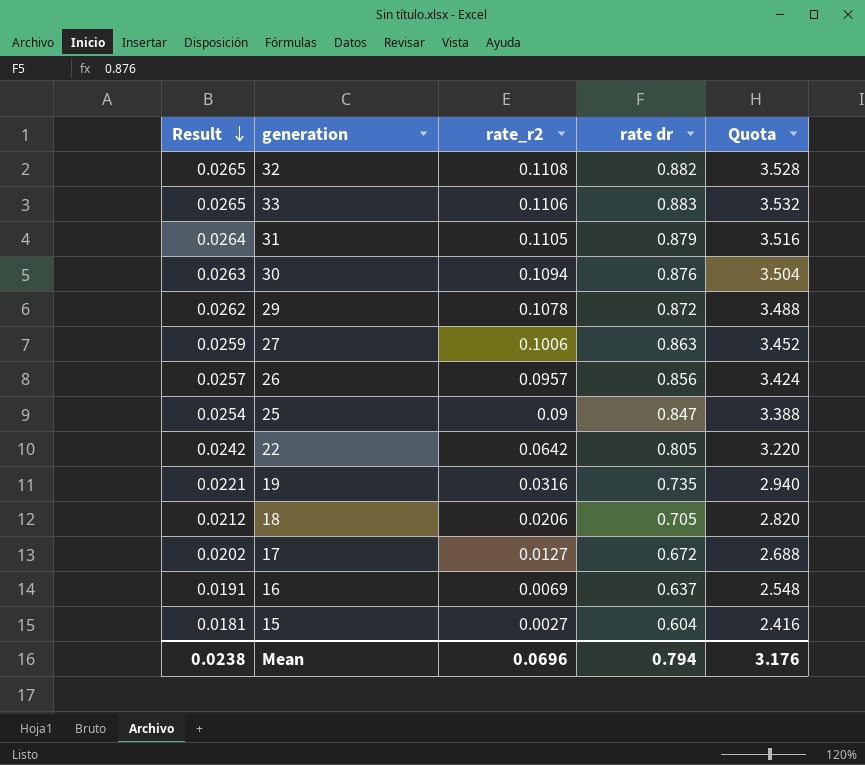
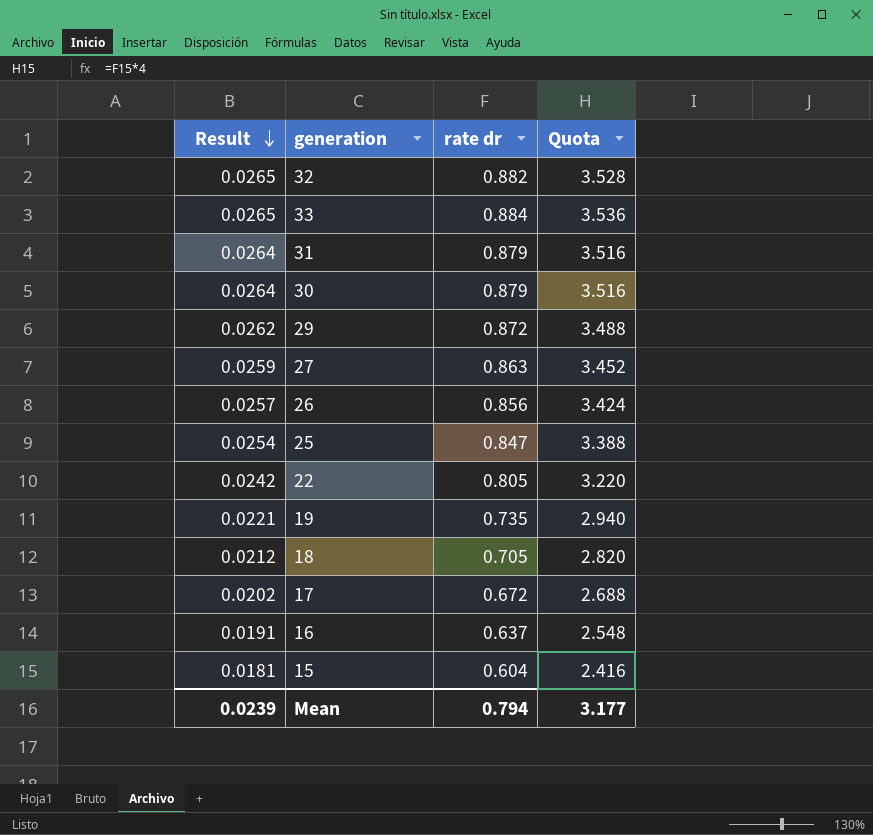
column rate_r2 | position: 3 -> none
33 | rate dr: 0.883 -> 0.884
33 | Quota: 3.532 -> 3.536
30 | Result: 0.0263 -> 0.0264
30 | rate dr: 0.876 -> 0.879
30 | Quota: 3.504 -> 3.516
Mean | Result: 0.0238 -> 0.0239
Mean | Quota: 3.176 -> 3.177

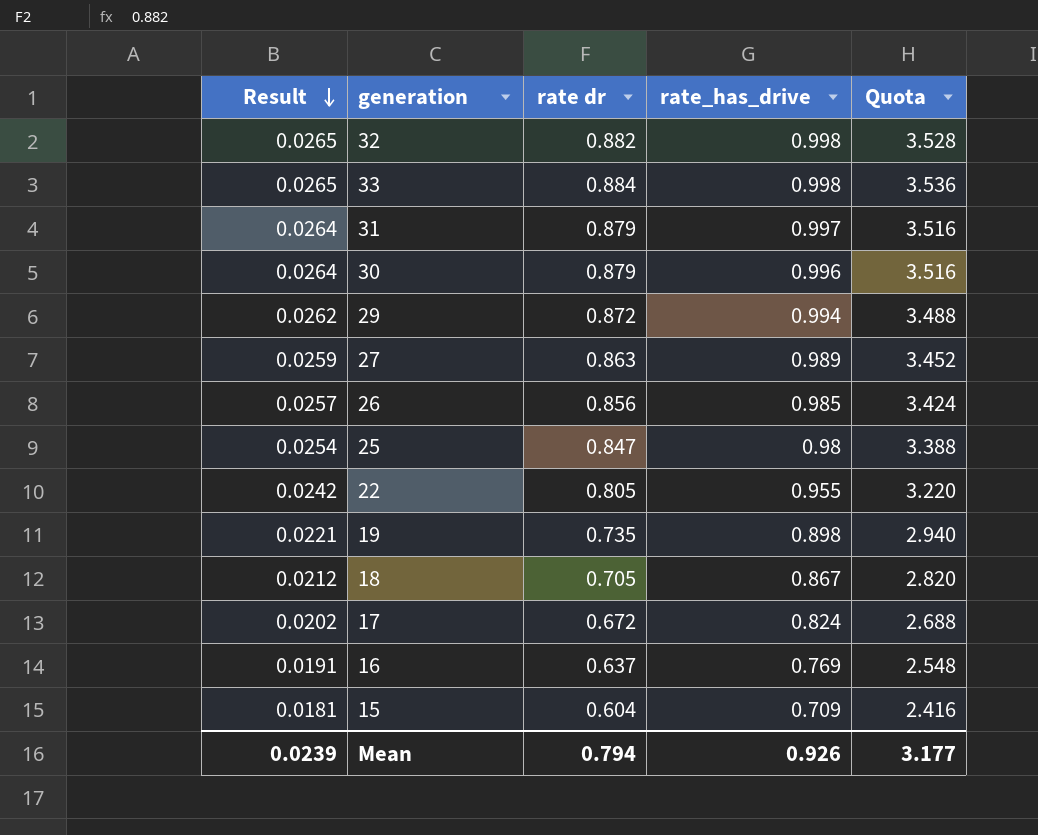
column rate_has_drive | position: none -> 4

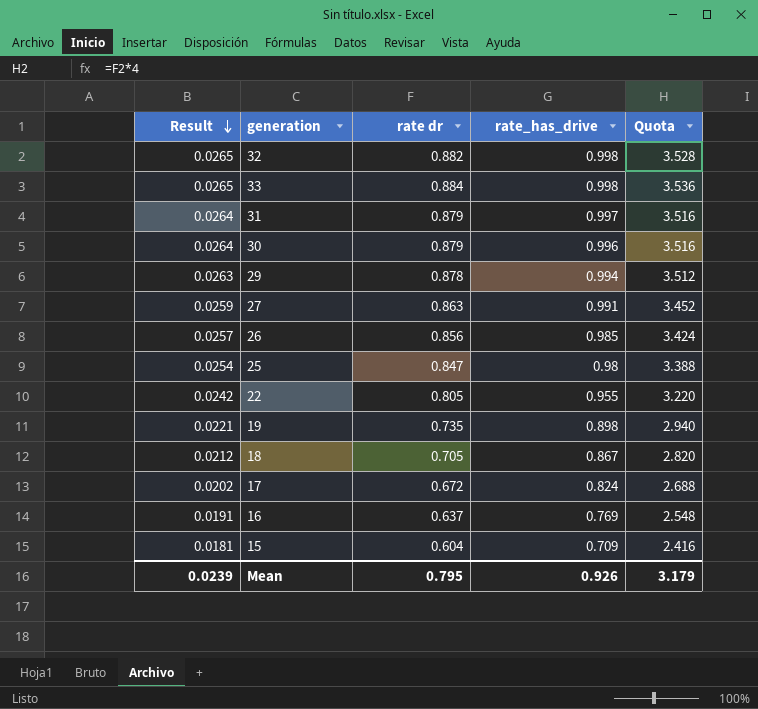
29 | Result: 0.0262 -> 0.0263
29 | rate dr: 0.872 -> 0.878
29 | Quota: 3.488 -> 3.512
27 | rate_has_drive: 0.989 -> 0.991
Mean | rate dr: 0.794 -> 0.795
Mean | Quota: 3.177 -> 3.179

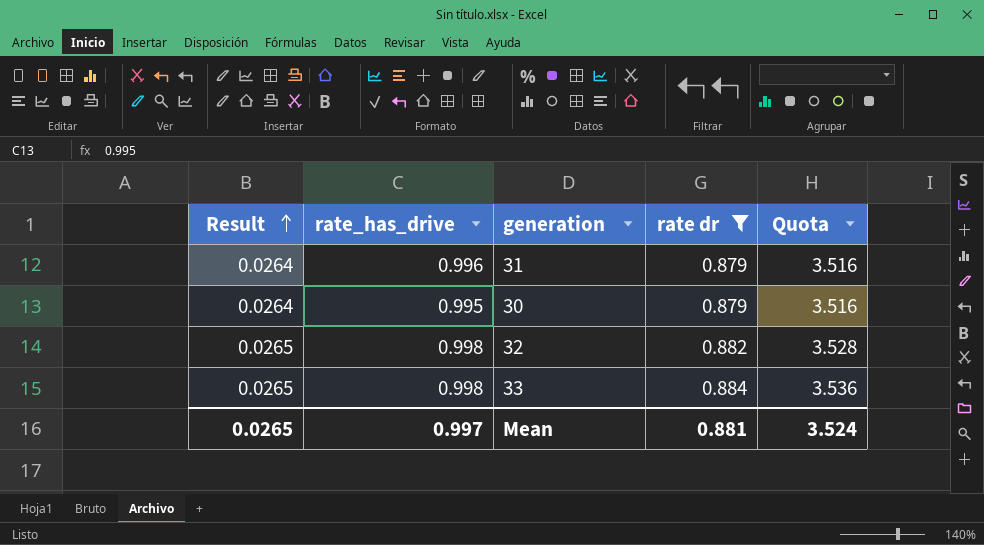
filter: none -> rate dr >= 0.879
row order: Result descending -> Result ascending
column rate_has_drive | position: 4 -> 2
31 | rate_has_drive: 0.997 -> 0.996
30 | rate_has_drive: 0.996 -> 0.995
Mean | Result: 0.0239 -> 0.0265
Mean | rate_has_drive: 0.926 -> 0.997
Mean | rate dr: 0.795 -> 0.881
Mean | Quota: 3.179 -> 3.524

